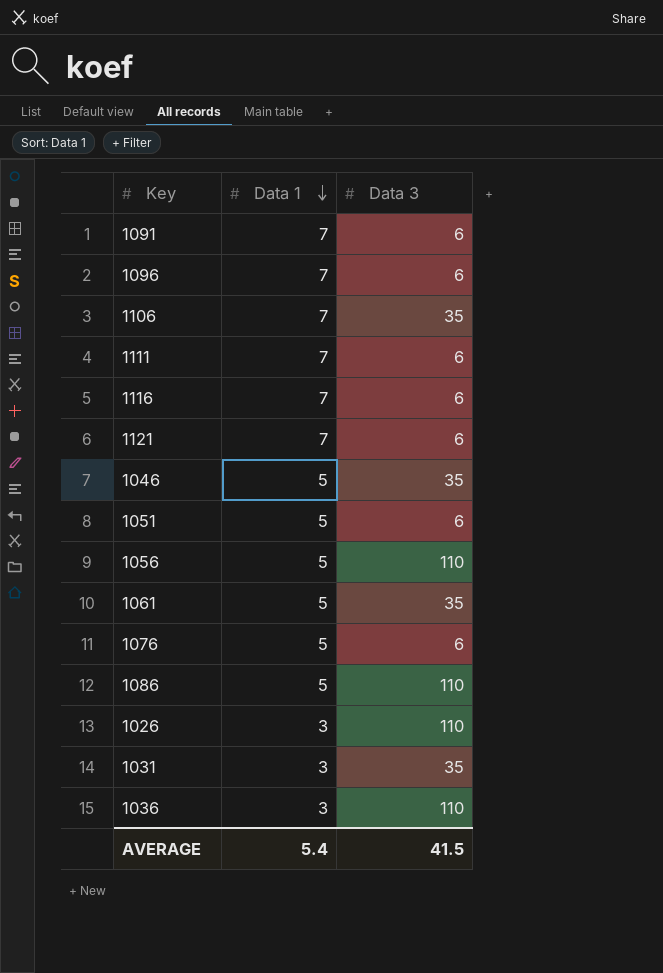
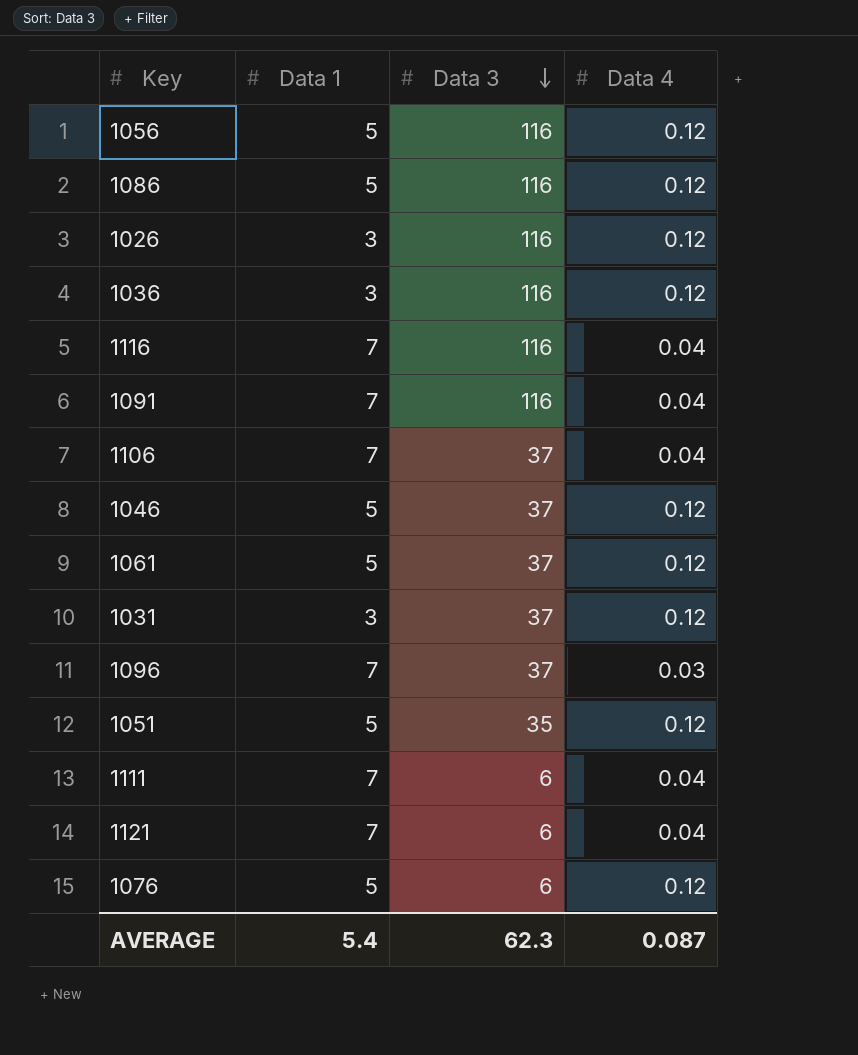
row order: Data 1 descending -> Data 3 descending
column Data 4 | position: none -> 4
1056 | Data 3: 110 -> 116
1086 | Data 3: 110 -> 116
1026 | Data 3: 110 -> 116
1036 | Data 3: 110 -> 116
1116 | Data 3: 6 -> 116
1091 | Data 3: 6 -> 116
1106 | Data 3: 35 -> 37
1046 | Data 3: 35 -> 37
1061 | Data 3: 35 -> 37
1031 | Data 3: 35 -> 37
1096 | Data 3: 6 -> 37
1051 | Data 3: 6 -> 35
AVERAGE | Data 3: 41.5 -> 62.3

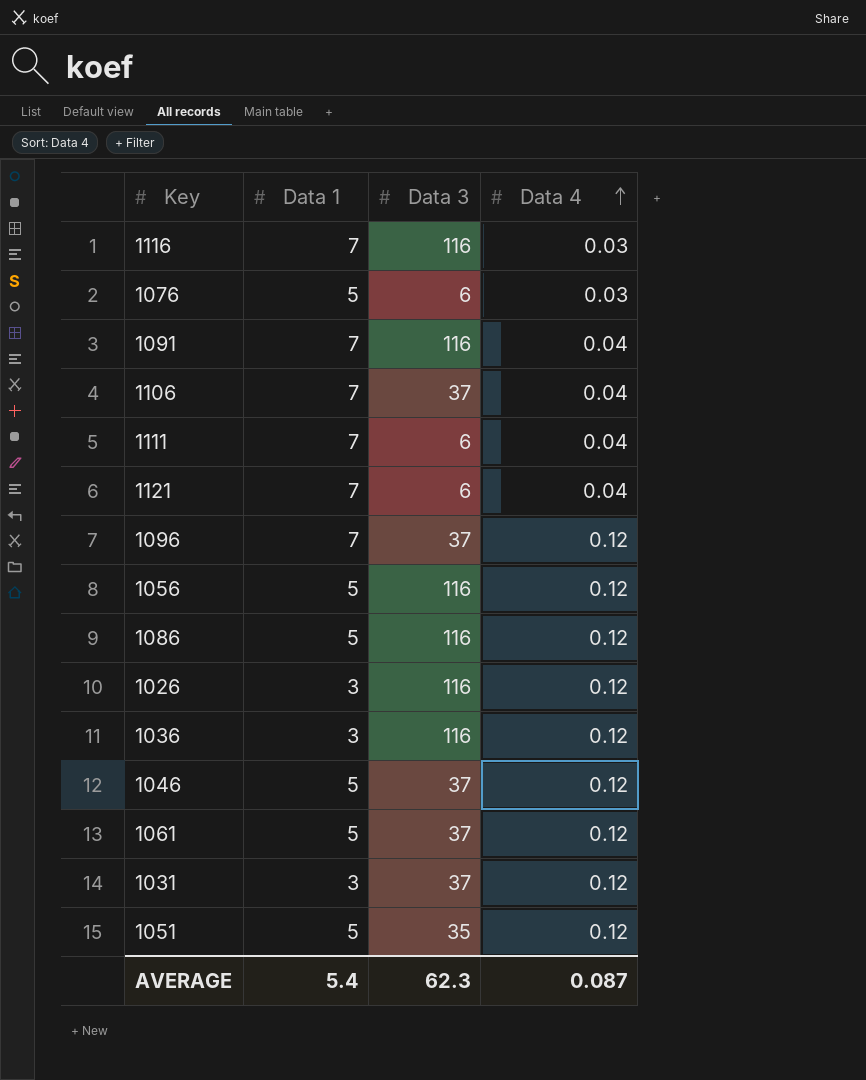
row order: Data 3 descending -> Data 4 ascending
1116 | Data 4: 0.04 -> 0.03
1076 | Data 4: 0.12 -> 0.03
1096 | Data 4: 0.03 -> 0.12

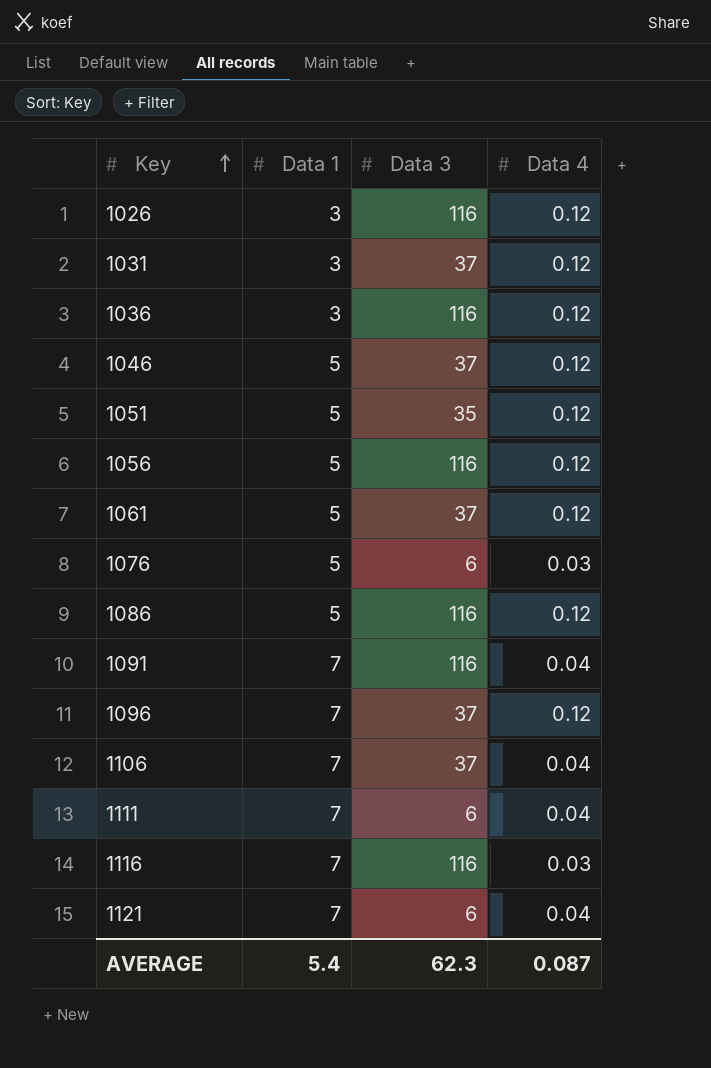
row order: Data 4 ascending -> Key ascending

